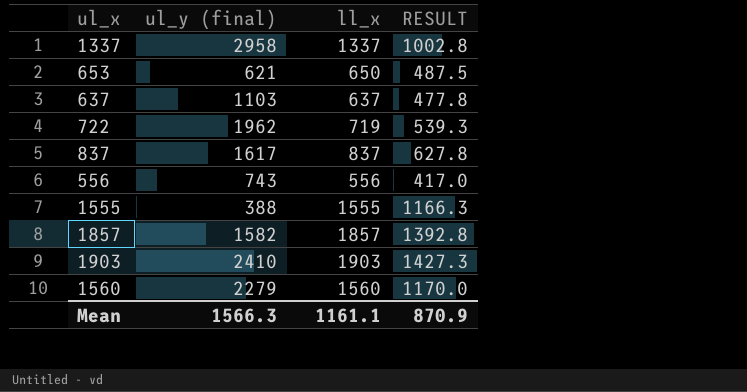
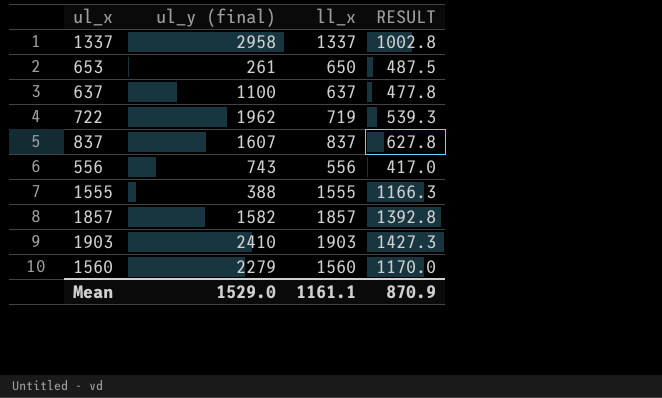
653 | ul_y (final): 621 -> 261
637 | ul_y (final): 1103 -> 1100
837 | ul_y (final): 1617 -> 1607
Mean | ul_y (final): 1566.3 -> 1529.0

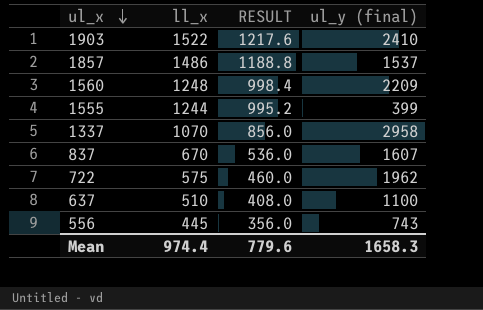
row order: none -> ul_x descending
column RESULT | formula: [ll_x] * 0.75 -> [ll_x] * 0.8
column ul_y (final) | position: 2 -> 4
row 653: 261 | 650 | 487.5 -> none
1903 | ll_x: 1903 -> 1522
1857 | ll_x: 1857 -> 1486
1857 | ul_y (final): 1582 -> 1537
1560 | ll_x: 1560 -> 1248
1560 | ul_y (final): 2279 -> 2209
1555 | ll_x: 1555 -> 1244
1555 | ul_y (final): 388 -> 399
1337 | ll_x: 1337 -> 1070
837 | ll_x: 837 -> 670
722 | ll_x: 719 -> 575
637 | ll_x: 637 -> 510
556 | ll_x: 556 -> 445
Mean | ll_x: 1161.1 -> 974.4
Mean | RESULT: 870.9 -> 779.6
Mean | ul_y (final): 1529.0 -> 1658.3

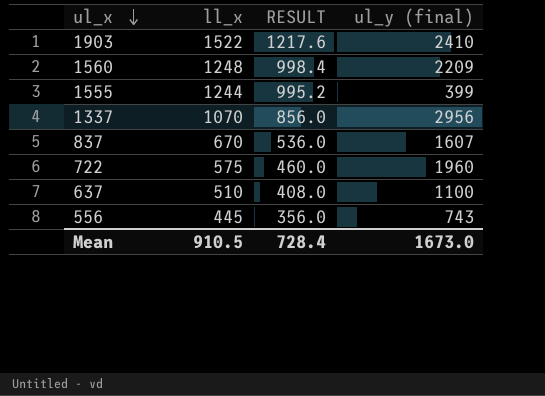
row 1857: 1486 | 1188.8 | 1537 -> none
1337 | ul_y (final): 2958 -> 2956
722 | ul_y (final): 1962 -> 1960
Mean | ll_x: 974.4 -> 910.5
Mean | RESULT: 779.6 -> 728.4
Mean | ul_y (final): 1658.3 -> 1673.0

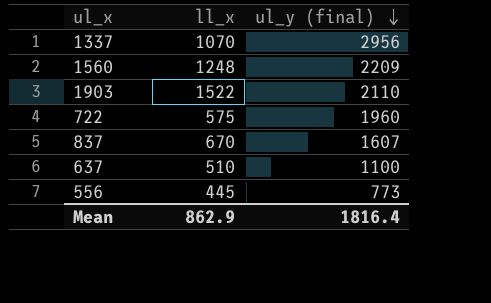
row order: ul_x descending -> ul_y (final) descending
column RESULT | formula: [ll_x] * 0.8 -> none
row 1555: 1244 | 995.2 | 399 -> none
1903 | ul_y (final): 2410 -> 2110
556 | ul_y (final): 743 -> 773
Mean | ll_x: 910.5 -> 862.9
Mean | ul_y (final): 1673.0 -> 1816.4

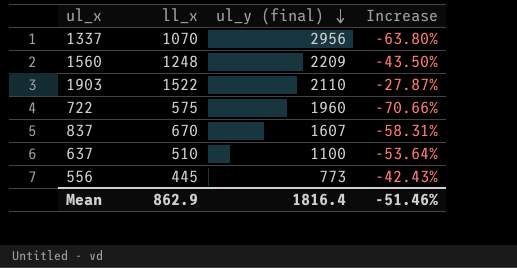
column Increase | formula: none -> ([ll_x] - [ul_y (final)]) / [ul_y (final)]

